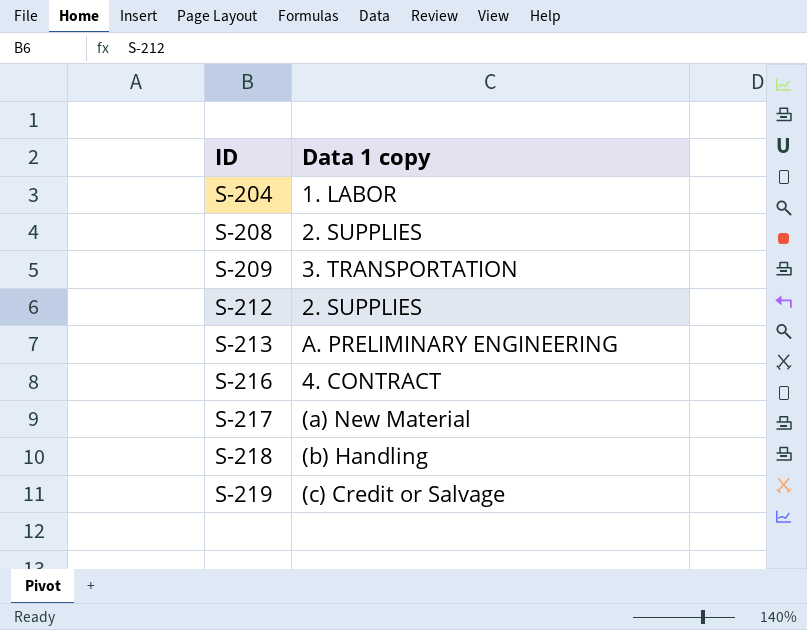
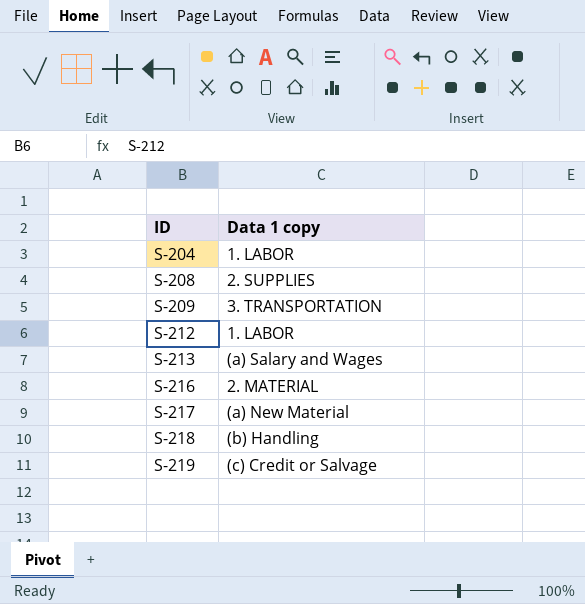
S-212 | Data 1 copy: 2. SUPPLIES -> 1. LABOR
S-213 | Data 1 copy: A. PRELIMINARY ENGINEERING -> (a) Salary and Wages
S-216 | Data 1 copy: 4. CONTRACT -> 2. MATERIAL

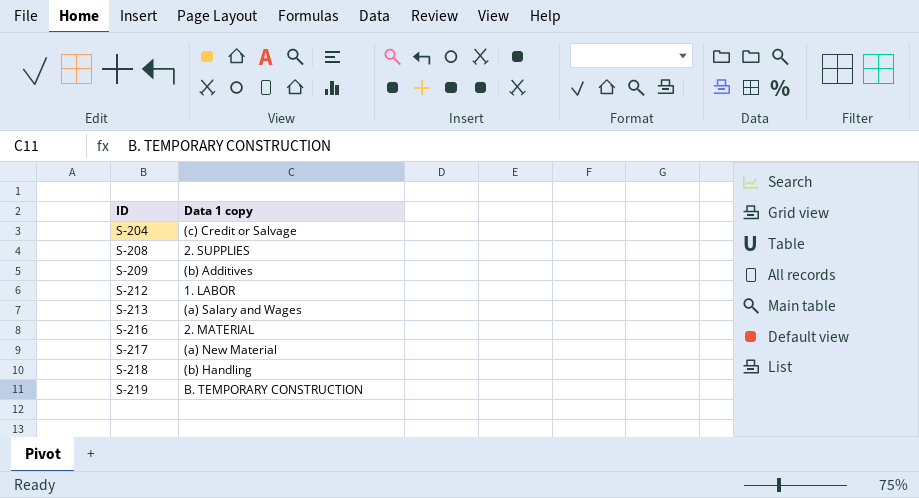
S-204 | Data 1 copy: 1. LABOR -> (c) Credit or Salvage
S-209 | Data 1 copy: 3. TRANSPORTATION -> (b) Additives
S-219 | Data 1 copy: (c) Credit or Salvage -> B. TEMPORARY CONSTRUCTION

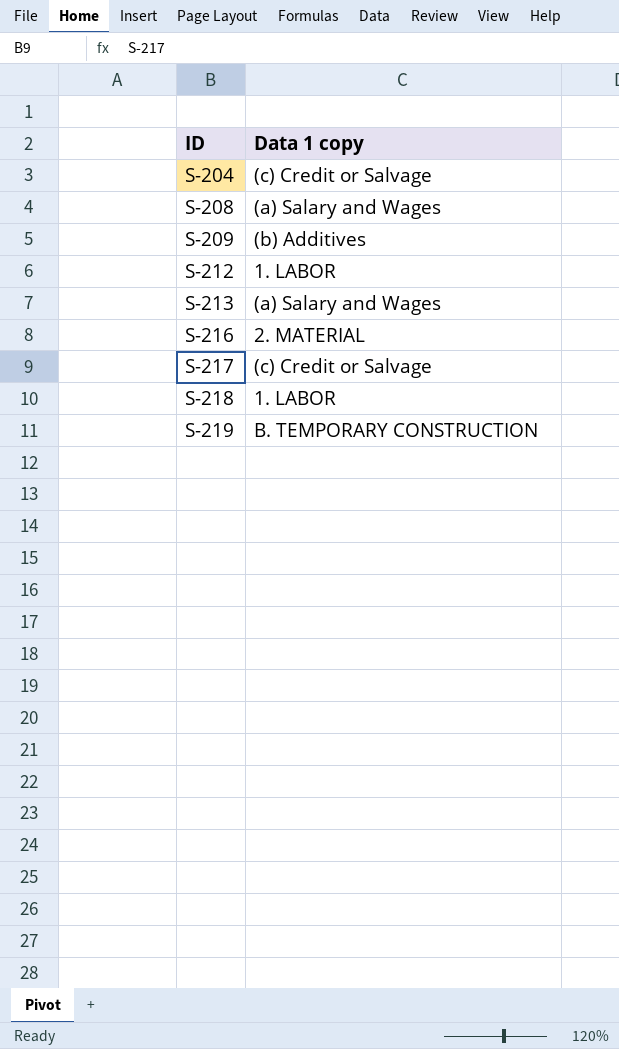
S-208 | Data 1 copy: 2. SUPPLIES -> (a) Salary and Wages
S-217 | Data 1 copy: (a) New Material -> (c) Credit or Salvage
S-218 | Data 1 copy: (b) Handling -> 1. LABOR

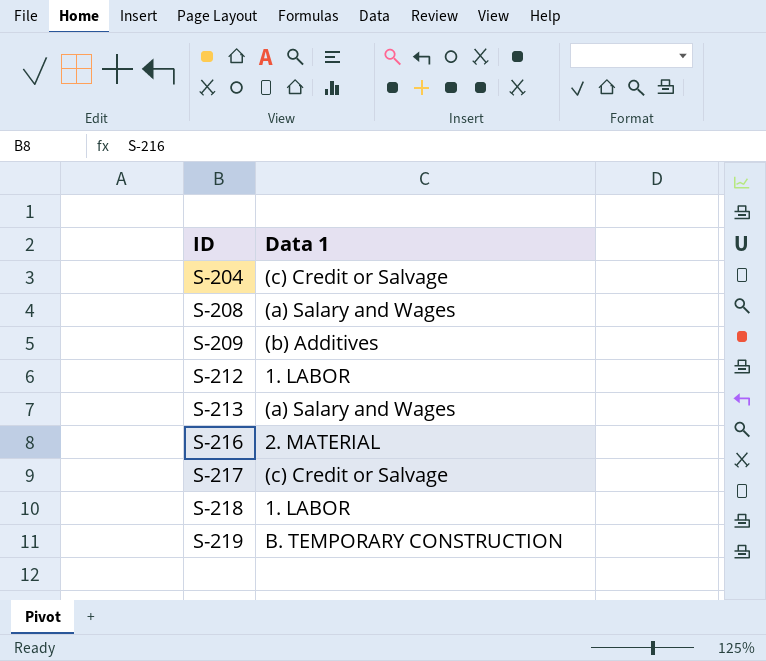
column name: Data 1 copy -> Data 1

